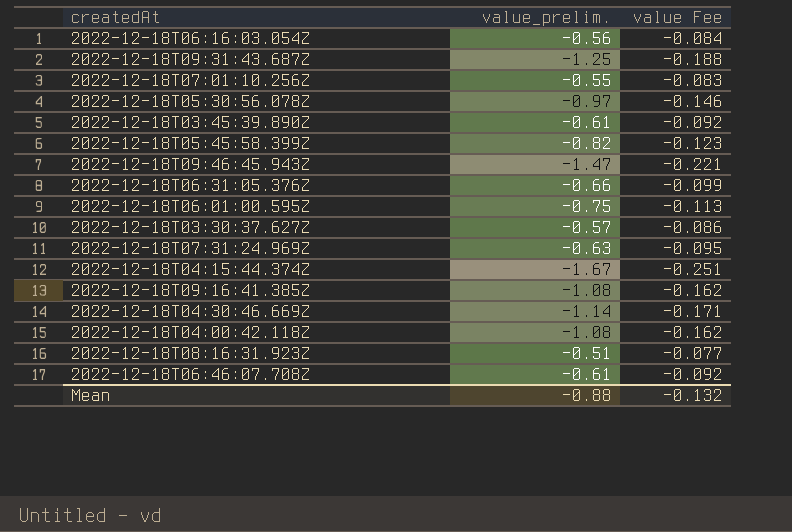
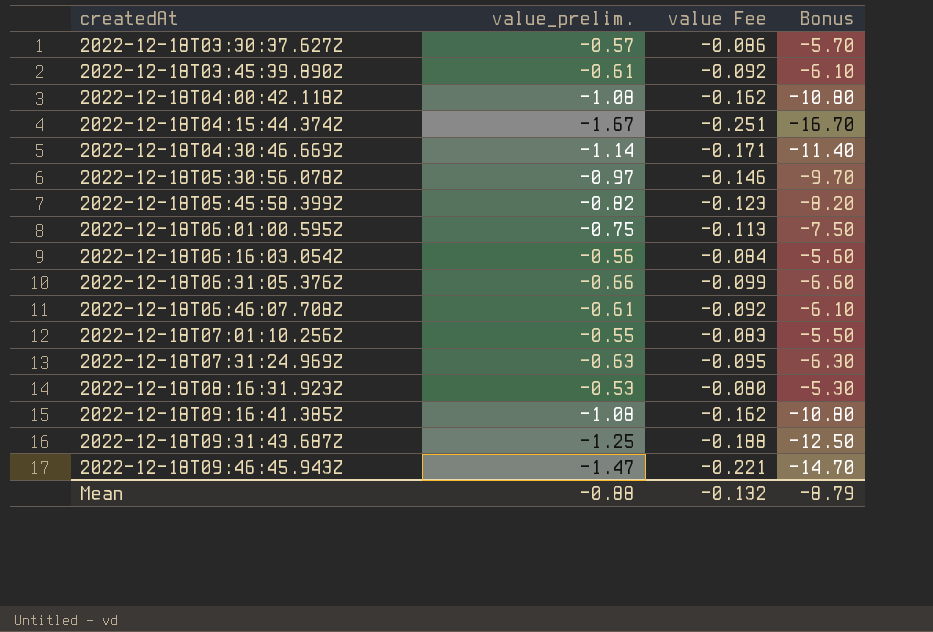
row order: none -> createdAt ascending
column Bonus | formula: none -> [value_prelim.] * 10
2022-12-18T08:16:31.923Z | value_prelim.: -0.51 -> -0.53
2022-12-18T08:16:31.923Z | value Fee: -0.077 -> -0.080

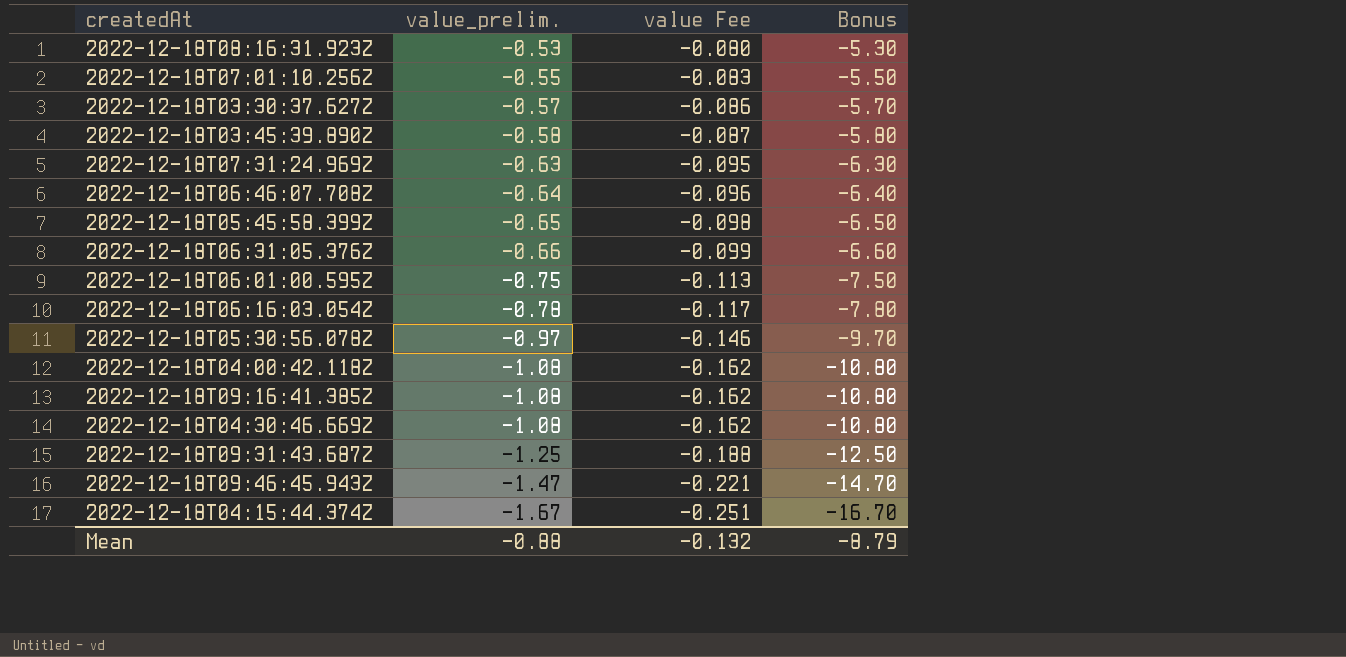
row order: createdAt ascending -> value_prelim. descending
2022-12-18T03:45:39.890Z | value_prelim.: -0.61 -> -0.58
2022-12-18T03:45:39.890Z | value Fee: -0.092 -> -0.087
2022-12-18T03:45:39.890Z | Bonus: -6.10 -> -5.80
2022-12-18T06:46:07.708Z | value_prelim.: -0.61 -> -0.64
2022-12-18T06:46:07.708Z | value Fee: -0.092 -> -0.096
2022-12-18T06:46:07.708Z | Bonus: -6.10 -> -6.40
2022-12-18T05:45:58.399Z | value_prelim.: -0.82 -> -0.65
2022-12-18T05:45:58.399Z | value Fee: -0.123 -> -0.098
2022-12-18T05:45:58.399Z | Bonus: -8.20 -> -6.50
2022-12-18T06:16:03.054Z | value_prelim.: -0.56 -> -0.78
2022-12-18T06:16:03.054Z | value Fee: -0.084 -> -0.117
2022-12-18T06:16:03.054Z | Bonus: -5.60 -> -7.80
2022-12-18T04:30:46.669Z | value_prelim.: -1.14 -> -1.08
2022-12-18T04:30:46.669Z | value Fee: -0.171 -> -0.162
2022-12-18T04:30:46.669Z | Bonus: -11.40 -> -10.80

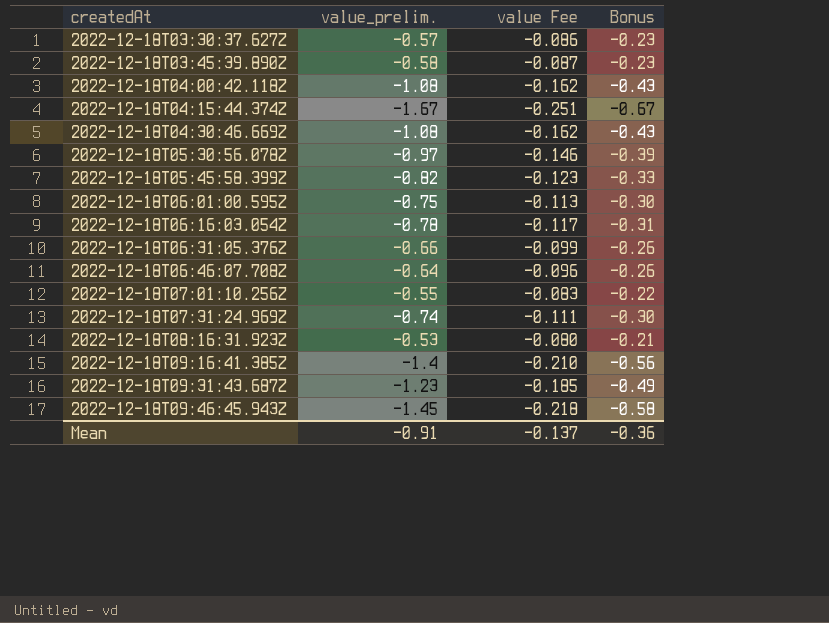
row order: value_prelim. descending -> createdAt ascending
column Bonus | formula: [value_prelim.] * 10 -> [value_prelim.] * 0.4
2022-12-18T05:45:58.399Z | value_prelim.: -0.65 -> -0.82
2022-12-18T05:45:58.399Z | value Fee: -0.098 -> -0.123
2022-12-18T07:31:24.969Z | value_prelim.: -0.63 -> -0.74
2022-12-18T07:31:24.969Z | value Fee: -0.095 -> -0.111
2022-12-18T09:16:41.385Z | value_prelim.: -1.08 -> -1.4
2022-12-18T09:16:41.385Z | value Fee: -0.162 -> -0.210
2022-12-18T09:31:43.687Z | value_prelim.: -1.25 -> -1.23
2022-12-18T09:31:43.687Z | value Fee: -0.188 -> -0.185
2022-12-18T09:46:45.943Z | value_prelim.: -1.47 -> -1.45
2022-12-18T09:46:45.943Z | value Fee: -0.221 -> -0.218
Mean | value_prelim.: -0.88 -> -0.91
Mean | value Fee: -0.132 -> -0.137
Mean | Bonus: -8.79 -> -0.36

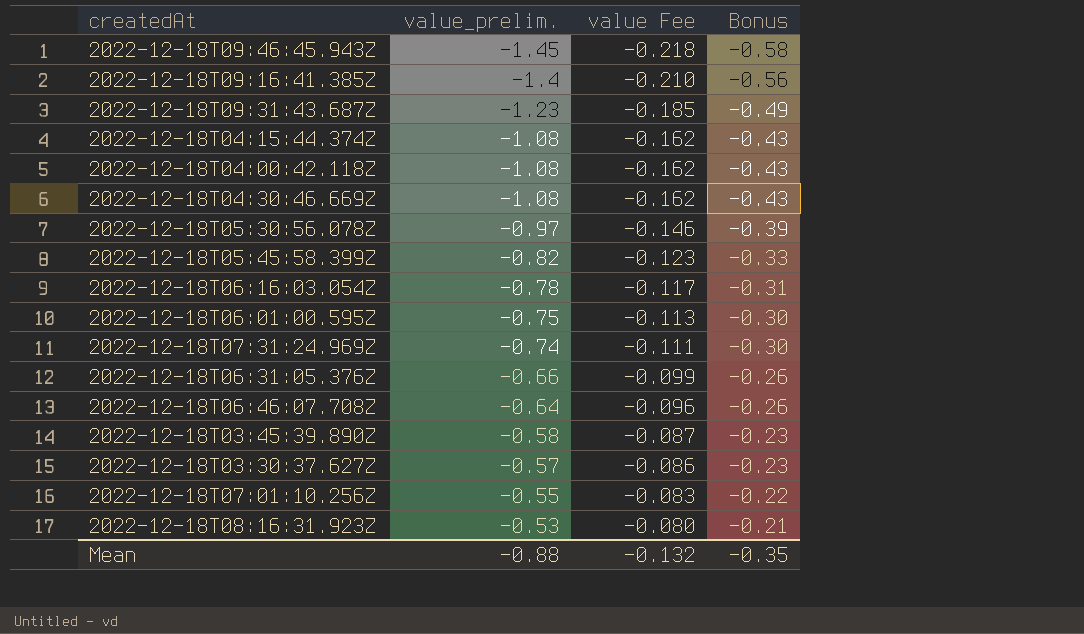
row order: createdAt ascending -> value_prelim. ascending
2022-12-18T04:15:44.374Z | value_prelim.: -1.67 -> -1.08
2022-12-18T04:15:44.374Z | value Fee: -0.251 -> -0.162
2022-12-18T04:15:44.374Z | Bonus: -0.67 -> -0.43
Mean | value_prelim.: -0.91 -> -0.88
Mean | value Fee: -0.137 -> -0.132
Mean | Bonus: -0.36 -> -0.35

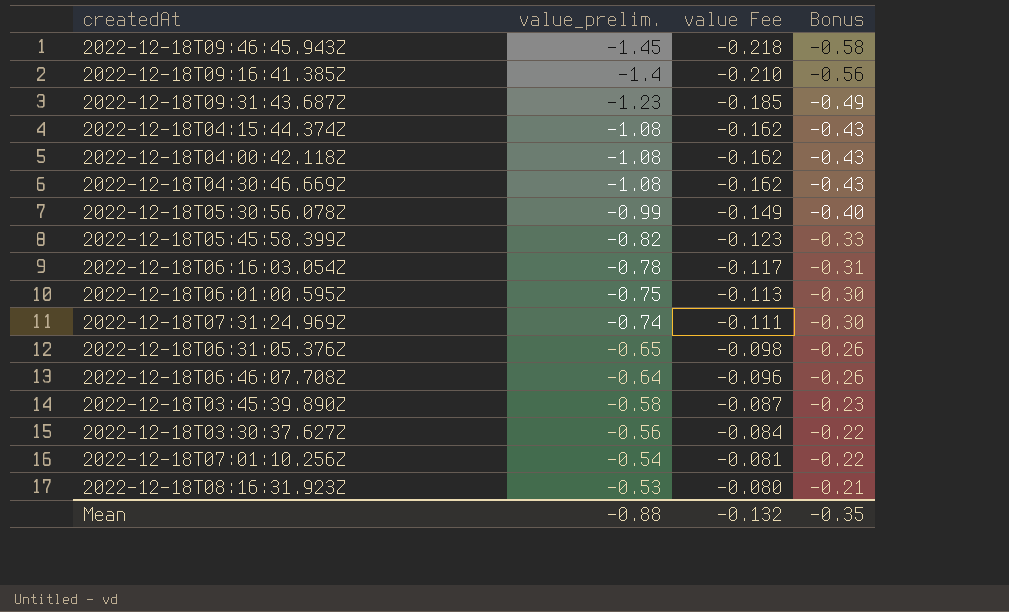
2022-12-18T05:30:56.078Z | value_prelim.: -0.97 -> -0.99
2022-12-18T05:30:56.078Z | value Fee: -0.146 -> -0.149
2022-12-18T05:30:56.078Z | Bonus: -0.39 -> -0.40
2022-12-18T06:31:05.376Z | value_prelim.: -0.66 -> -0.65
2022-12-18T06:31:05.376Z | value Fee: -0.099 -> -0.098
2022-12-18T03:30:37.627Z | value_prelim.: -0.57 -> -0.56
2022-12-18T03:30:37.627Z | value Fee: -0.086 -> -0.084
2022-12-18T03:30:37.627Z | Bonus: -0.23 -> -0.22
2022-12-18T07:01:10.256Z | value_prelim.: -0.55 -> -0.54
2022-12-18T07:01:10.256Z | value Fee: -0.083 -> -0.081

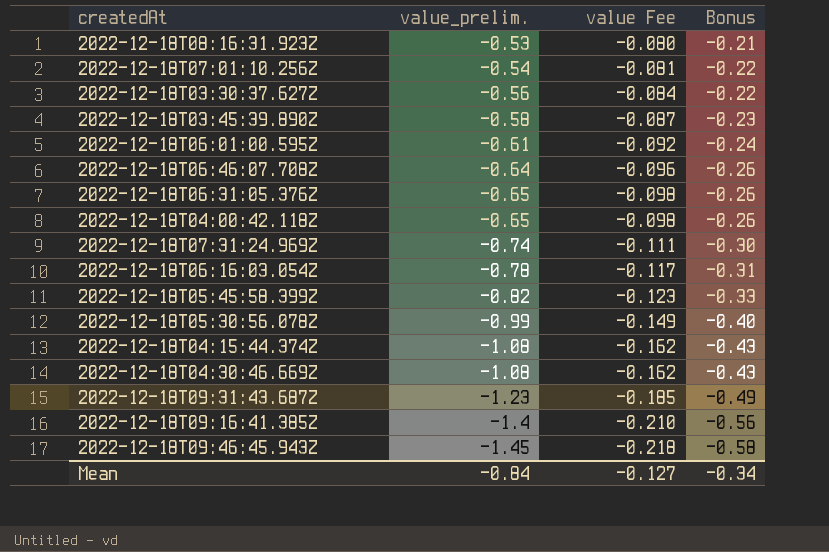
row order: value_prelim. ascending -> value_prelim. descending
2022-12-18T06:01:00.595Z | value_prelim.: -0.75 -> -0.61
2022-12-18T06:01:00.595Z | value Fee: -0.113 -> -0.092
2022-12-18T06:01:00.595Z | Bonus: -0.30 -> -0.24
2022-12-18T04:00:42.118Z | value_prelim.: -1.08 -> -0.65
2022-12-18T04:00:42.118Z | value Fee: -0.162 -> -0.098
2022-12-18T04:00:42.118Z | Bonus: -0.43 -> -0.26
Mean | value_prelim.: -0.88 -> -0.84
Mean | value Fee: -0.132 -> -0.127
Mean | Bonus: -0.35 -> -0.34

